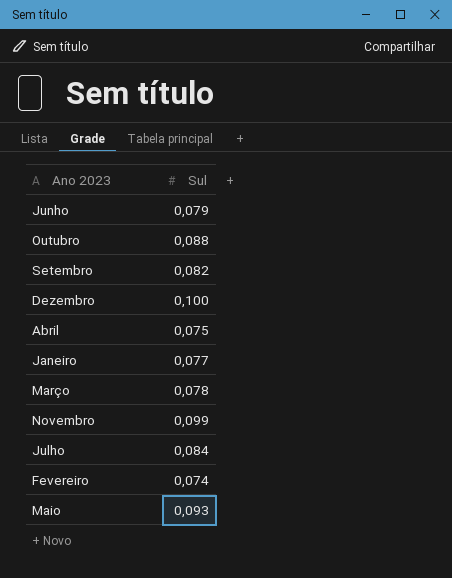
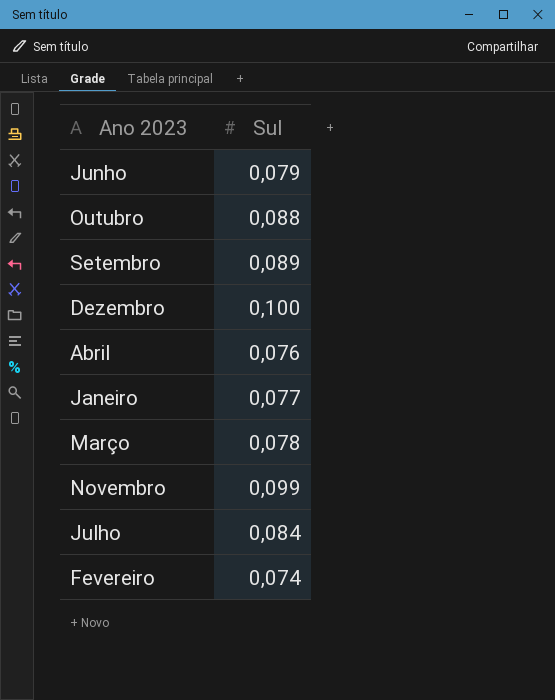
row Maio: 0,093 -> none
Setembro | Sul: 0,082 -> 0,089
Abril | Sul: 0,075 -> 0,076

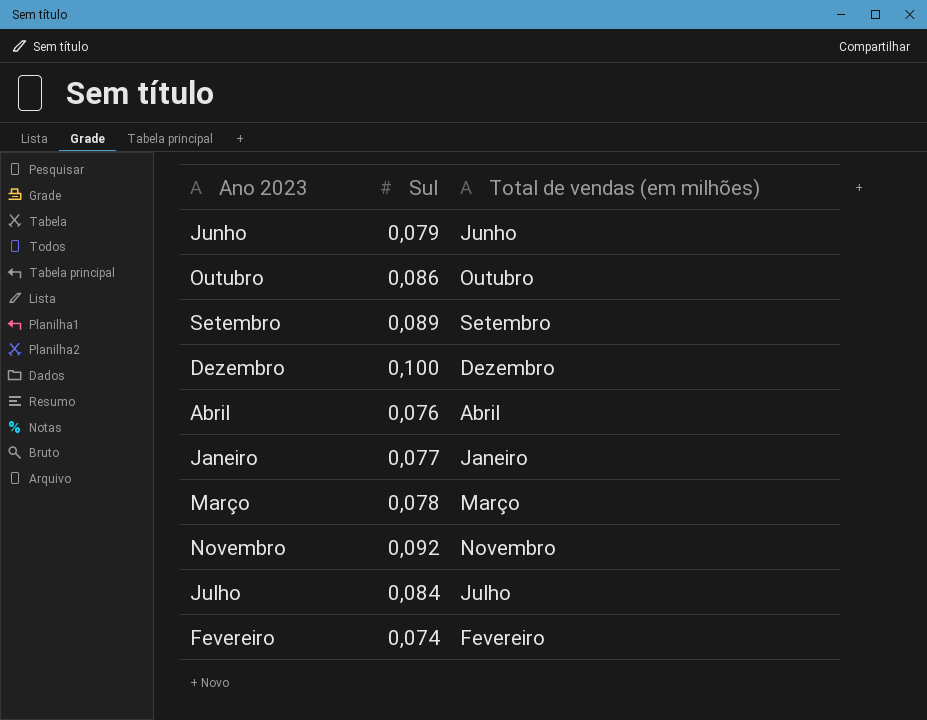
column Total de vendas (em milhões) | position: none -> 3
Outubro | Sul: 0,088 -> 0,086
Novembro | Sul: 0,099 -> 0,092

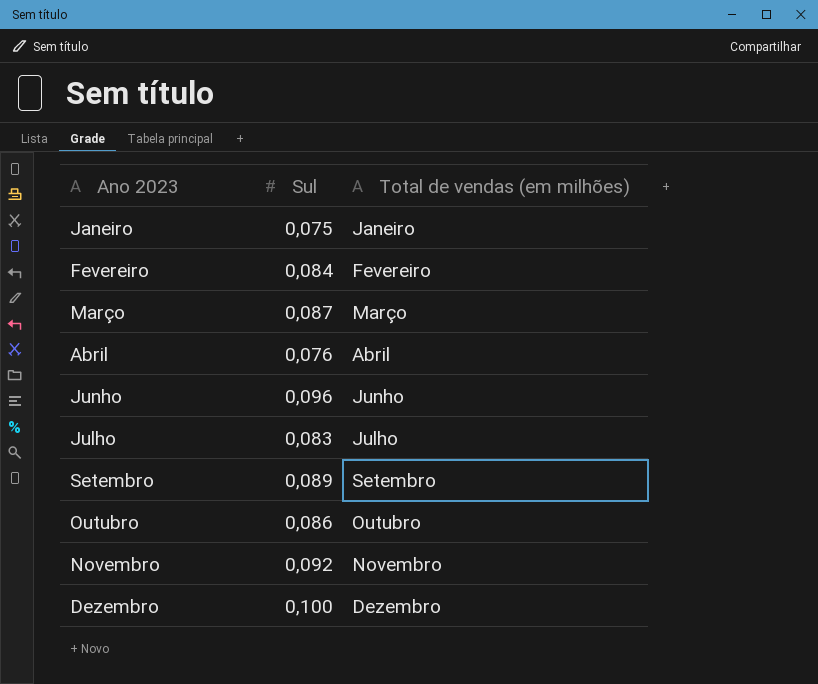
row order: none -> Ano 2023 ascending
Janeiro | Sul: 0,077 -> 0,075
Fevereiro | Sul: 0,074 -> 0,084
Março | Sul: 0,078 -> 0,087
Junho | Sul: 0,079 -> 0,096
Julho | Sul: 0,084 -> 0,083

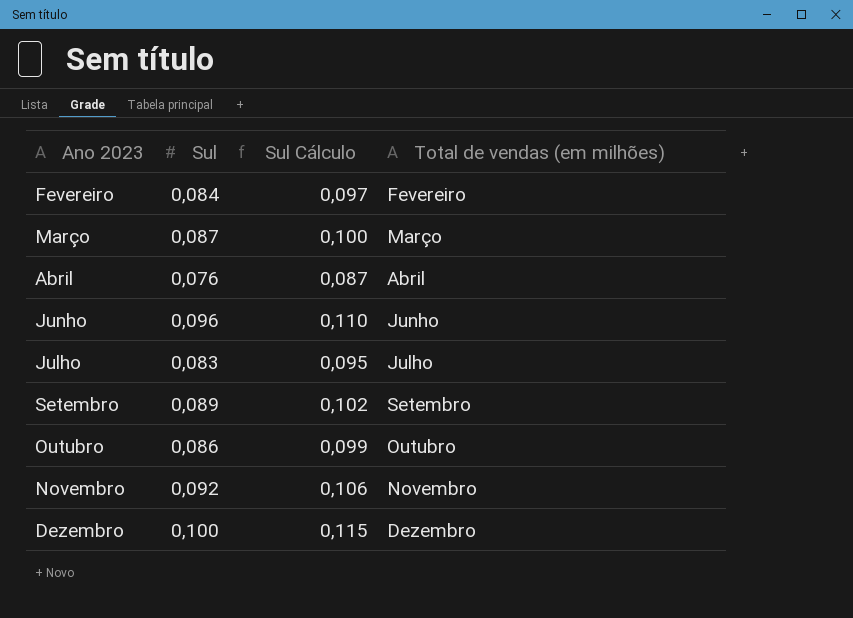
column Sul Cálculo | formula: none -> [Sul] * 1,15
row Janeiro: 0,075 | Janeiro -> none

